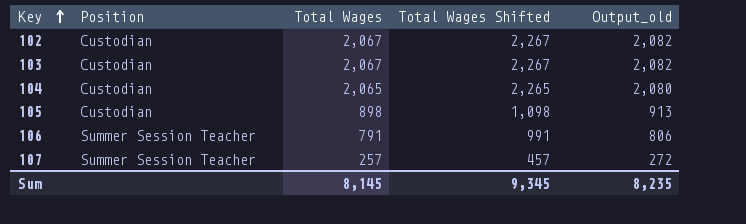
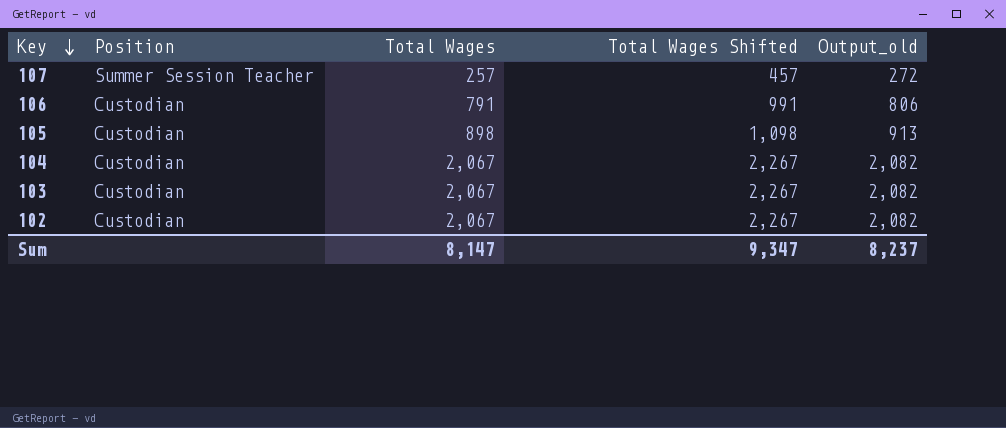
row order: Key ascending -> Key descending
106 | Position: Summer Session Teacher -> Custodian
104 | Total Wages: 2,065 -> 2,067
104 | Total Wages Shifted: 2,265 -> 2,267
104 | Output_old: 2,080 -> 2,082
Sum | Total Wages: 8,145 -> 8,147
Sum | Total Wages Shifted: 9,345 -> 9,347
Sum | Output_old: 8,235 -> 8,237

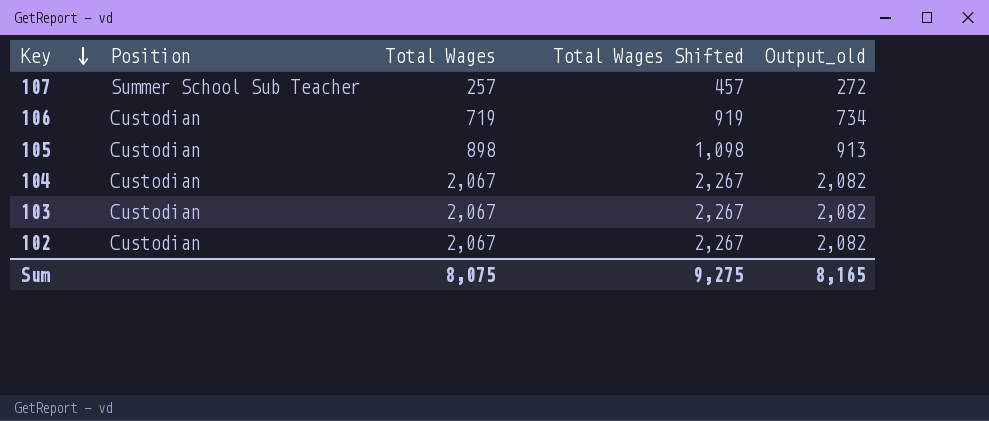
107 | Position: Summer Session Teacher -> Summer School Sub Teacher
106 | Total Wages: 791 -> 719
106 | Total Wages Shifted: 991 -> 919
106 | Output_old: 806 -> 734
Sum | Total Wages: 8,147 -> 8,075
Sum | Total Wages Shifted: 9,347 -> 9,275
Sum | Output_old: 8,237 -> 8,165

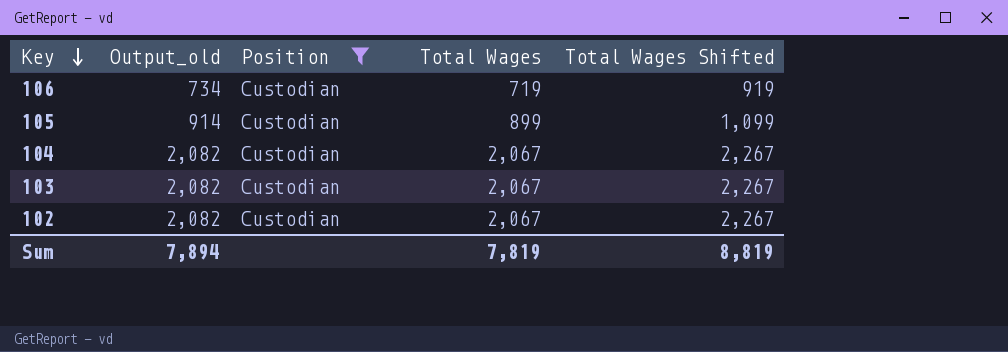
filter: none -> Position = Custodian
column Output_old | position: 5 -> 2
105 | Output_old: 913 -> 914
105 | Total Wages: 898 -> 899
105 | Total Wages Shifted: 1,098 -> 1,099
Sum | Output_old: 8,165 -> 7,894
Sum | Total Wages: 8,075 -> 7,819
Sum | Total Wages Shifted: 9,275 -> 8,819

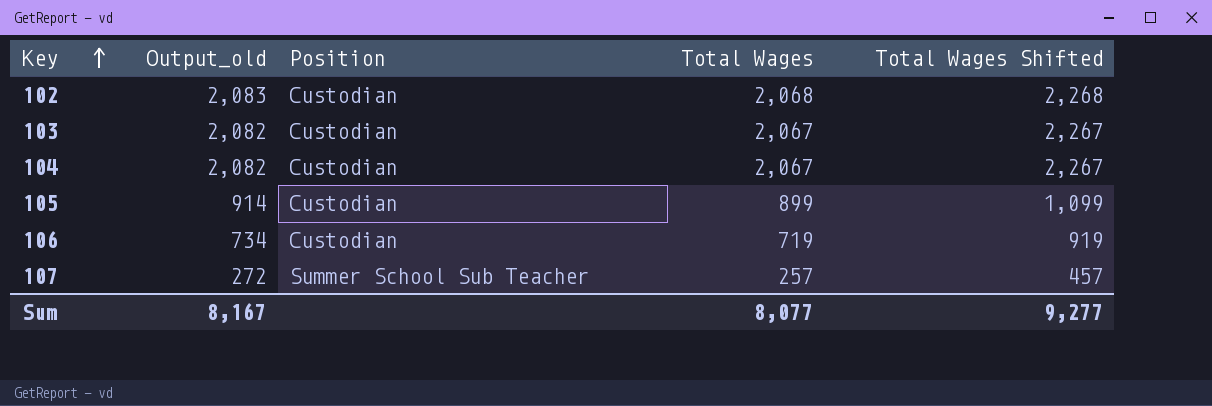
filter: Position = Custodian -> none
row order: Key descending -> Key ascending
102 | Output_old: 2,082 -> 2,083
102 | Total Wages: 2,067 -> 2,068
102 | Total Wages Shifted: 2,267 -> 2,268
Sum | Output_old: 7,894 -> 8,167
Sum | Total Wages: 7,819 -> 8,077
Sum | Total Wages Shifted: 8,819 -> 9,277

